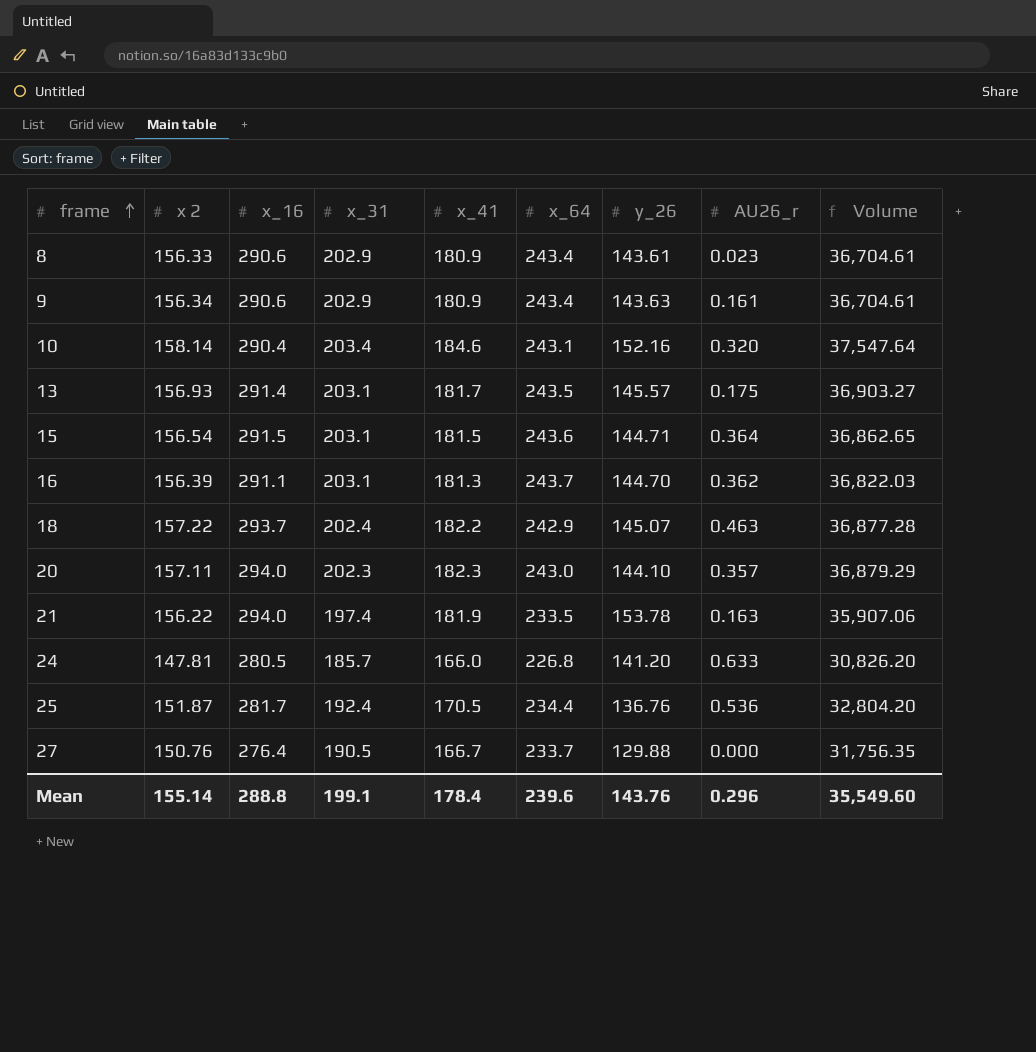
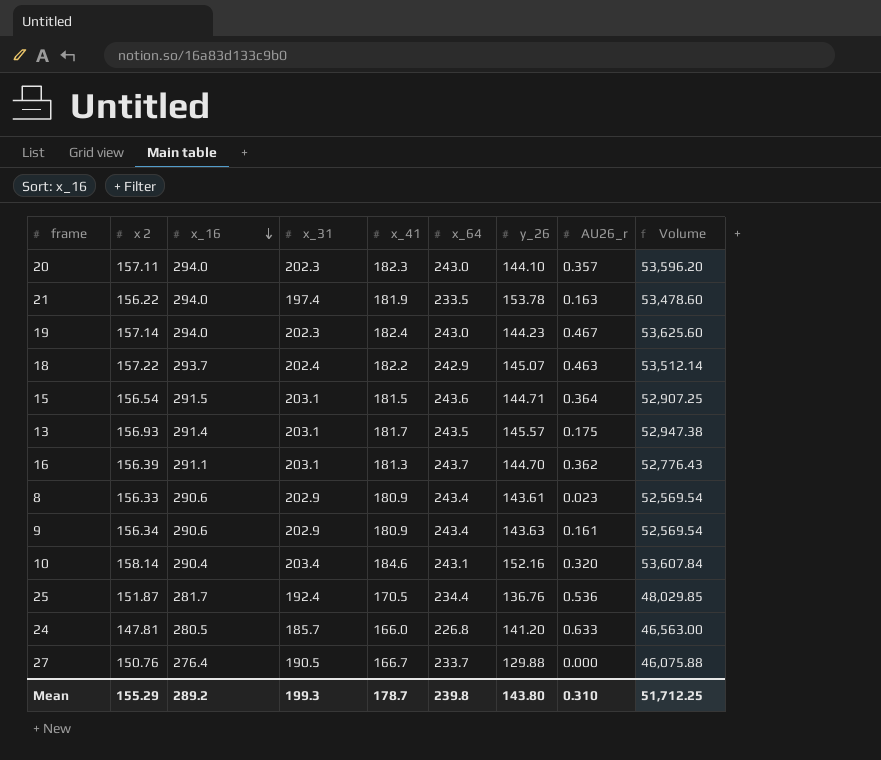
row order: frame ascending -> x_16 descending
column Volume | formula: [x_31] * [x_41] -> [x_16] * [x_41]
row 19: none -> 157.14 | 294.0 | 202.3 | 182.4 | 243.0 | 144.23 | 0.467 | 53,625.60
Mean | x 2: 155.14 -> 155.29
Mean | x_16: 288.8 -> 289.2
Mean | x_31: 199.1 -> 199.3
Mean | x_41: 178.4 -> 178.7
Mean | x_64: 239.6 -> 239.8
Mean | y_26: 143.76 -> 143.80
Mean | AU26_r: 0.296 -> 0.310
Mean | Volume: 35,549.60 -> 51,712.25

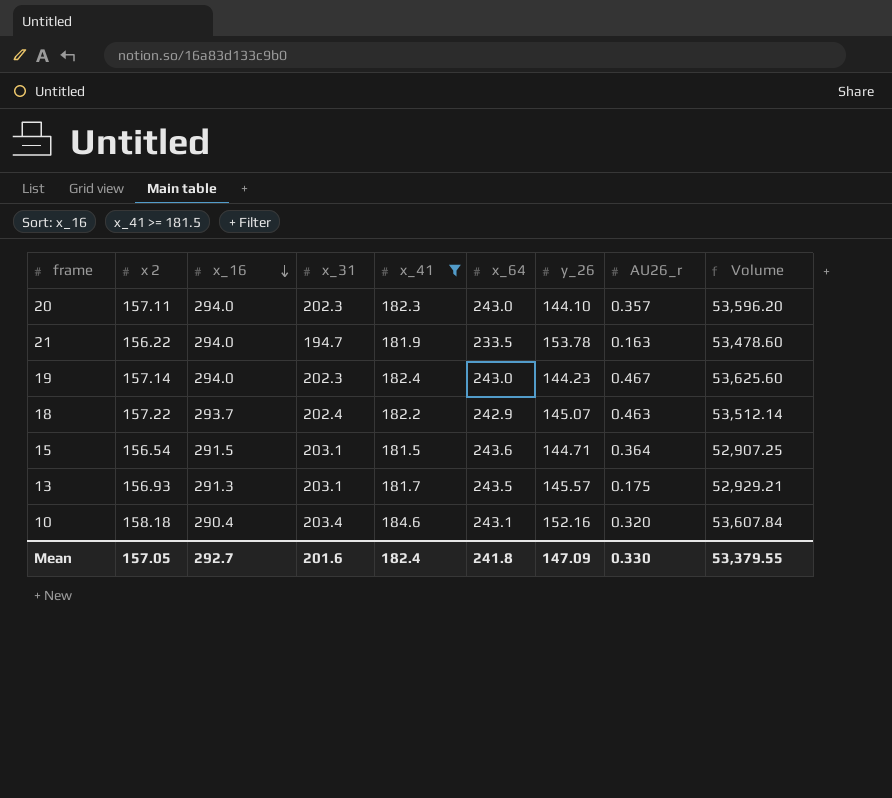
filter: none -> x_41 >= 181.5
21 | x_31: 197.4 -> 194.7
13 | x_16: 291.4 -> 291.3
13 | Volume: 52,947.38 -> 52,929.21
10 | x 2: 158.14 -> 158.18
Mean | x 2: 155.29 -> 157.05
Mean | x_16: 289.2 -> 292.7
Mean | x_31: 199.3 -> 201.6
Mean | x_41: 178.7 -> 182.4
Mean | x_64: 239.8 -> 241.8
Mean | y_26: 143.80 -> 147.09
Mean | AU26_r: 0.310 -> 0.330
Mean | Volume: 51,712.25 -> 53,379.55

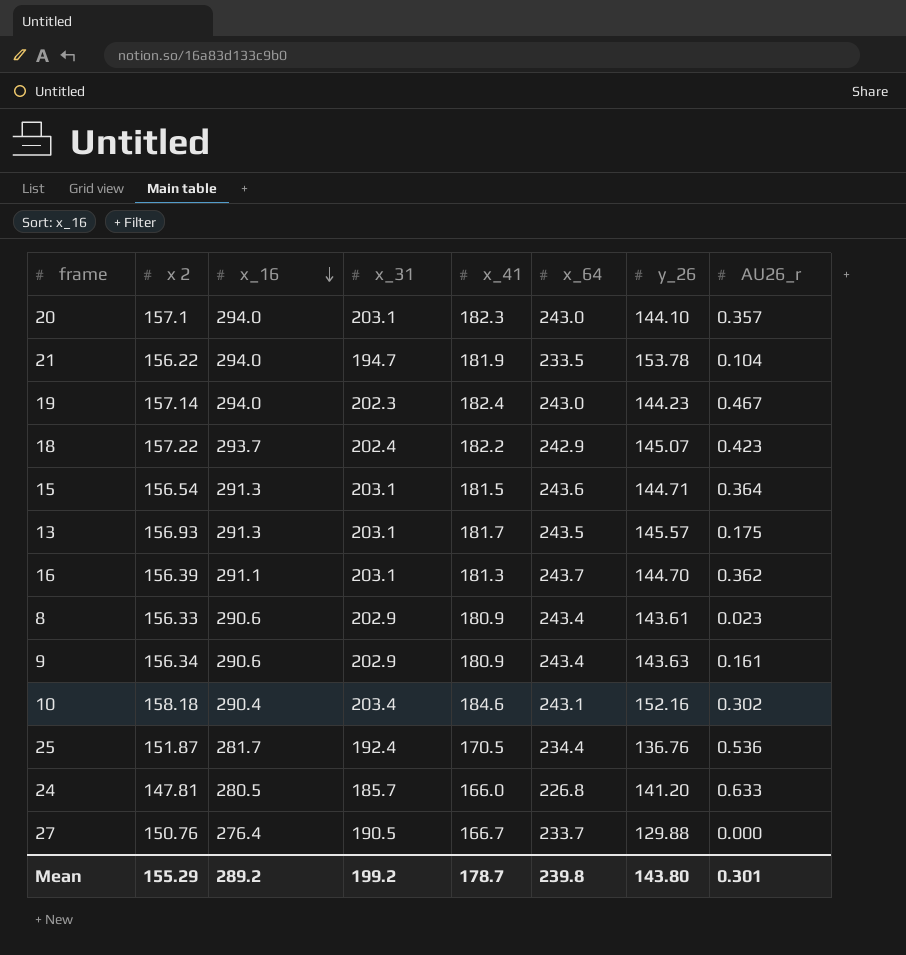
filter: x_41 >= 181.5 -> none
column Volume | formula: [x_16] * [x_41] -> none
20 | x 2: 157.11 -> 157.1
20 | x_31: 202.3 -> 203.1
21 | AU26_r: 0.163 -> 0.104
18 | AU26_r: 0.463 -> 0.423
15 | x_16: 291.5 -> 291.3
10 | AU26_r: 0.320 -> 0.302
Mean | x 2: 157.05 -> 155.29
Mean | x_16: 292.7 -> 289.2
Mean | x_31: 201.6 -> 199.2
Mean | x_41: 182.4 -> 178.7
Mean | x_64: 241.8 -> 239.8
Mean | y_26: 147.09 -> 143.80
Mean | AU26_r: 0.330 -> 0.301

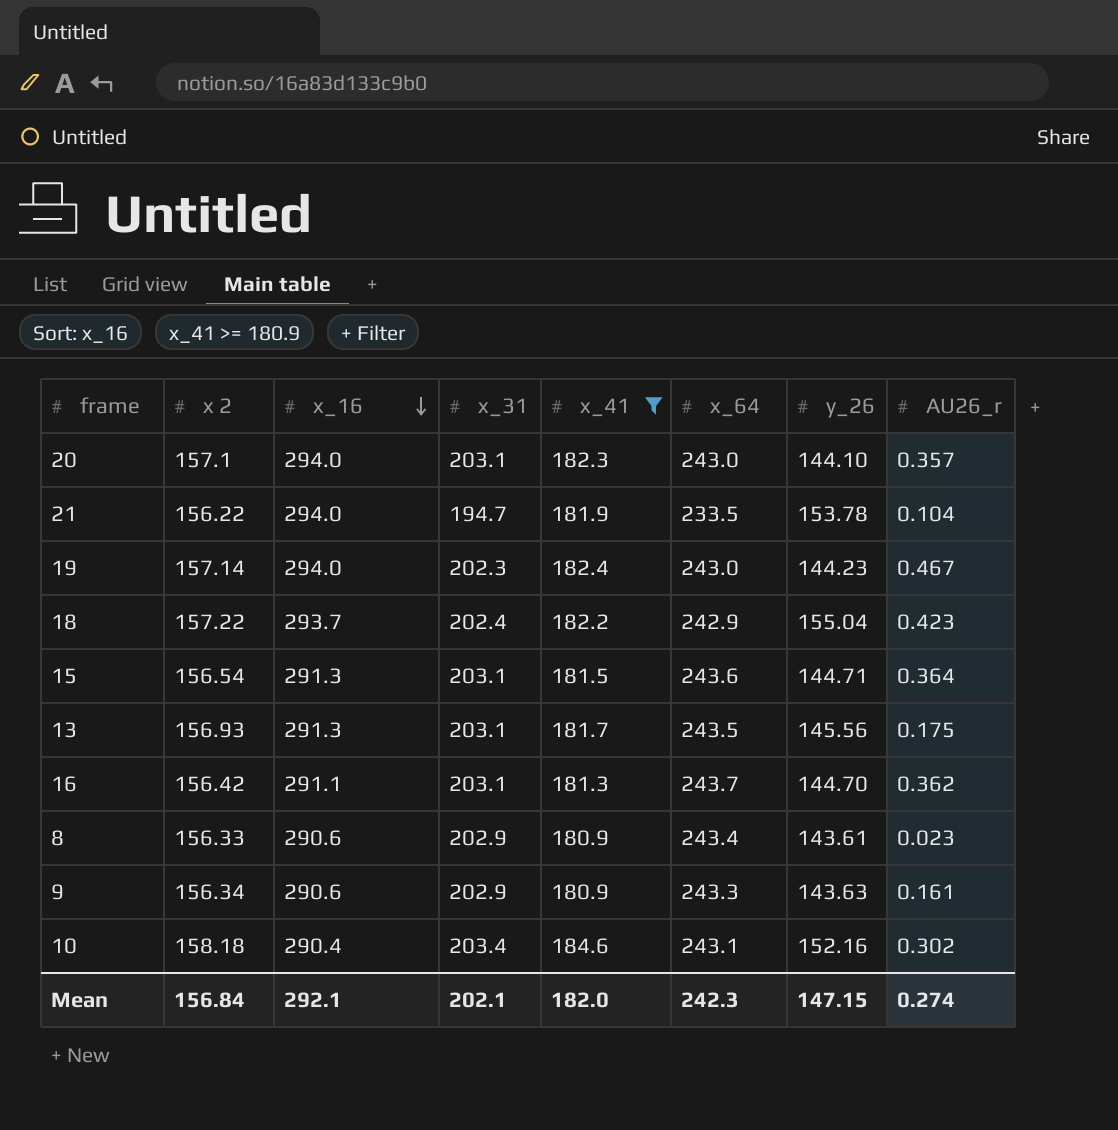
filter: none -> x_41 >= 180.9
18 | y_26: 145.07 -> 155.04
13 | y_26: 145.57 -> 145.56
16 | x 2: 156.39 -> 156.42
9 | x_64: 243.4 -> 243.3
Mean | x 2: 155.29 -> 156.84
Mean | x_16: 289.2 -> 292.1
Mean | x_31: 199.2 -> 202.1
Mean | x_41: 178.7 -> 182.0
Mean | x_64: 239.8 -> 242.3
Mean | y_26: 143.80 -> 147.15
Mean | AU26_r: 0.301 -> 0.274

